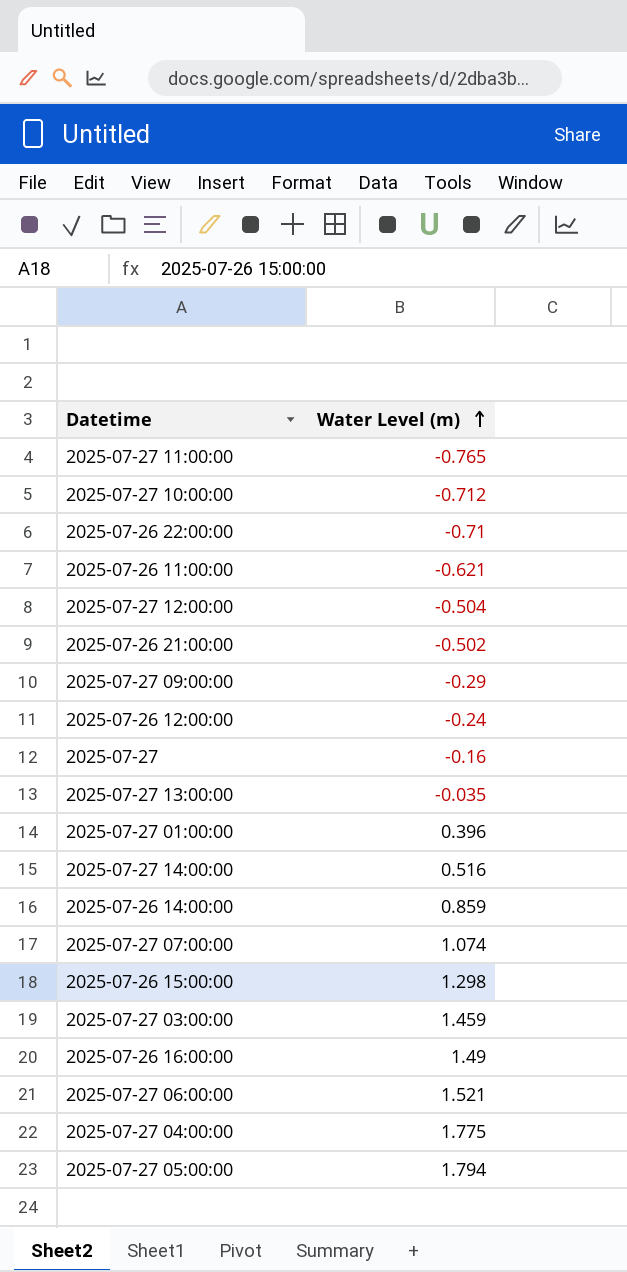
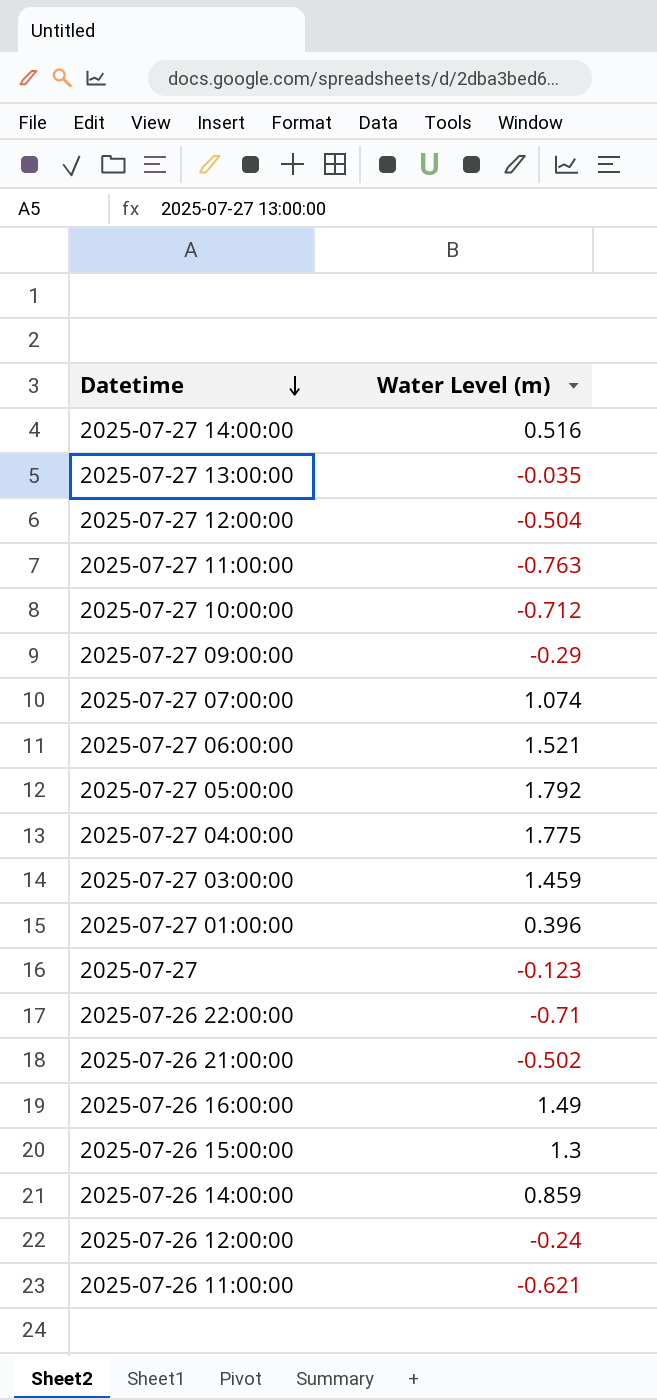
row order: Water Level (m) ascending -> Datetime descending
2025-07-27 11:00:00 | Water Level (m): -0.765 -> -0.763
2025-07-27 05:00:00 | Water Level (m): 1.794 -> 1.792
2025-07-27 | Water Level (m): -0.16 -> -0.123
2025-07-26 15:00:00 | Water Level (m): 1.298 -> 1.3

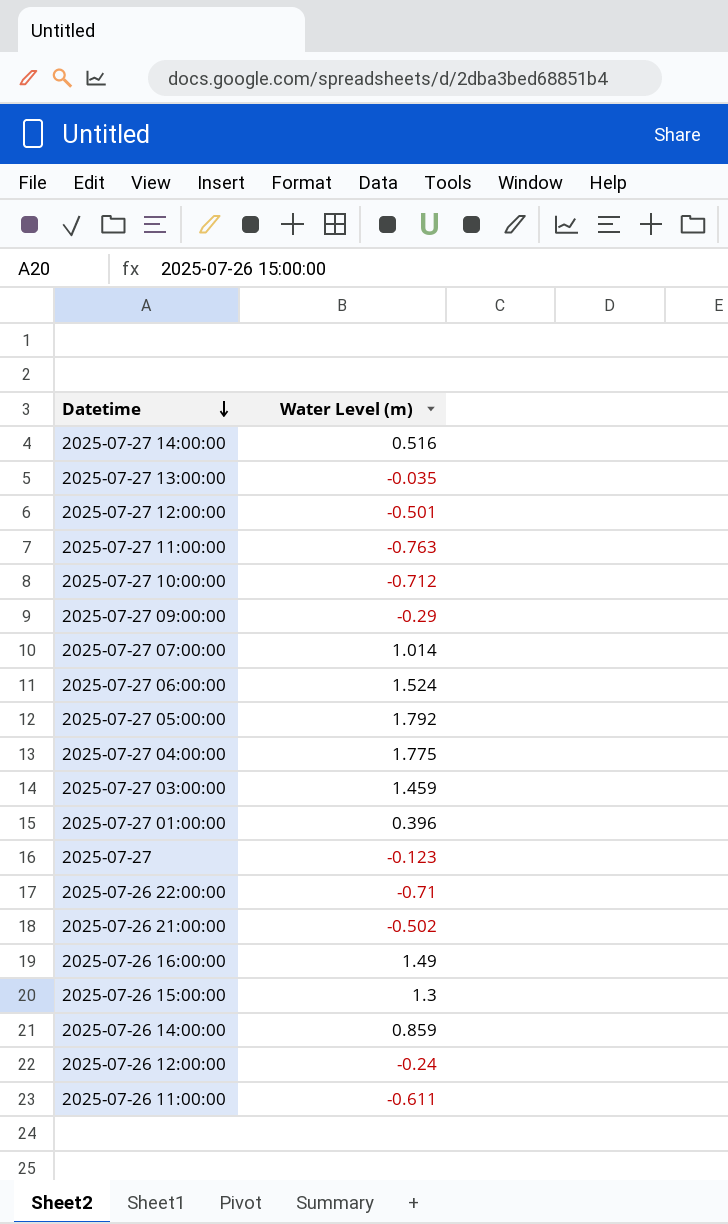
2025-07-27 12:00:00 | Water Level (m): -0.504 -> -0.501
2025-07-27 07:00:00 | Water Level (m): 1.074 -> 1.014
2025-07-27 06:00:00 | Water Level (m): 1.521 -> 1.524
2025-07-26 11:00:00 | Water Level (m): -0.621 -> -0.611

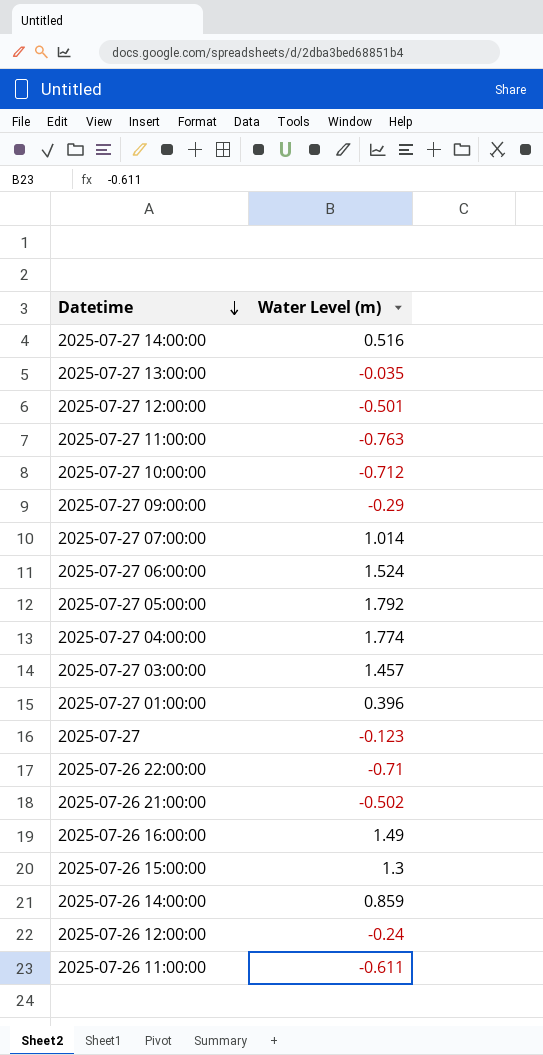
2025-07-27 04:00:00 | Water Level (m): 1.775 -> 1.774
2025-07-27 03:00:00 | Water Level (m): 1.459 -> 1.457

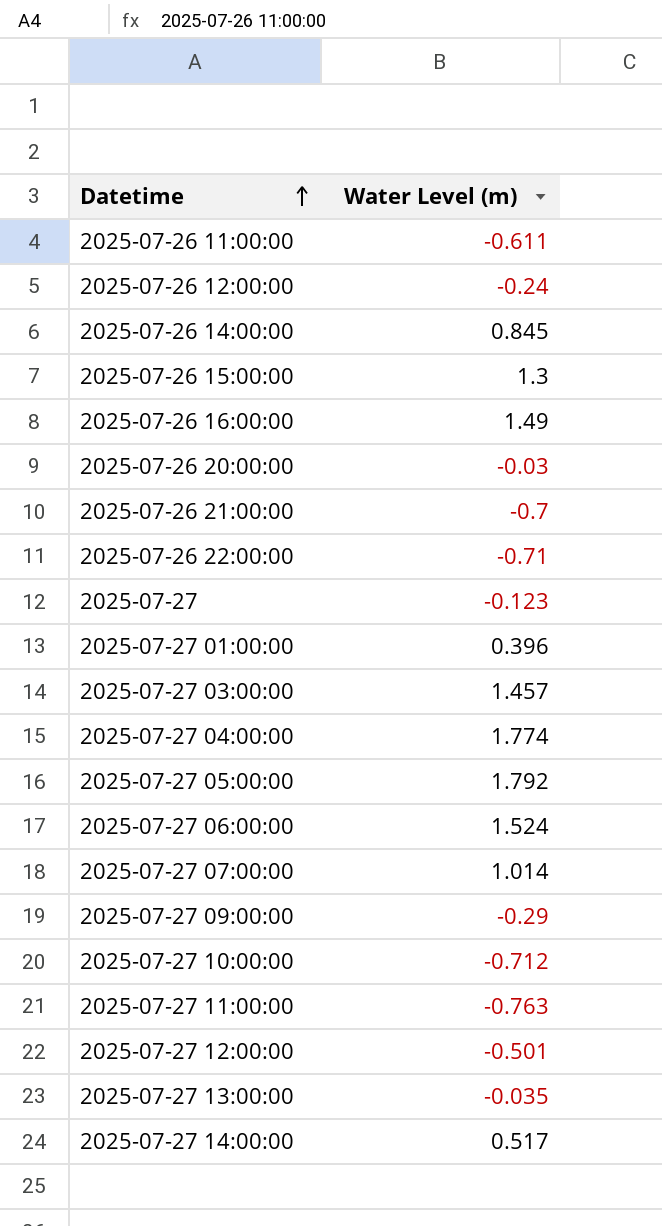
row order: Datetime descending -> Datetime ascending
2025-07-26 14:00:00 | Water Level (m): 0.859 -> 0.845
row 2025-07-26 20:00:00: none -> -0.03
2025-07-26 21:00:00 | Water Level (m): -0.502 -> -0.7
2025-07-27 14:00:00 | Water Level (m): 0.516 -> 0.517

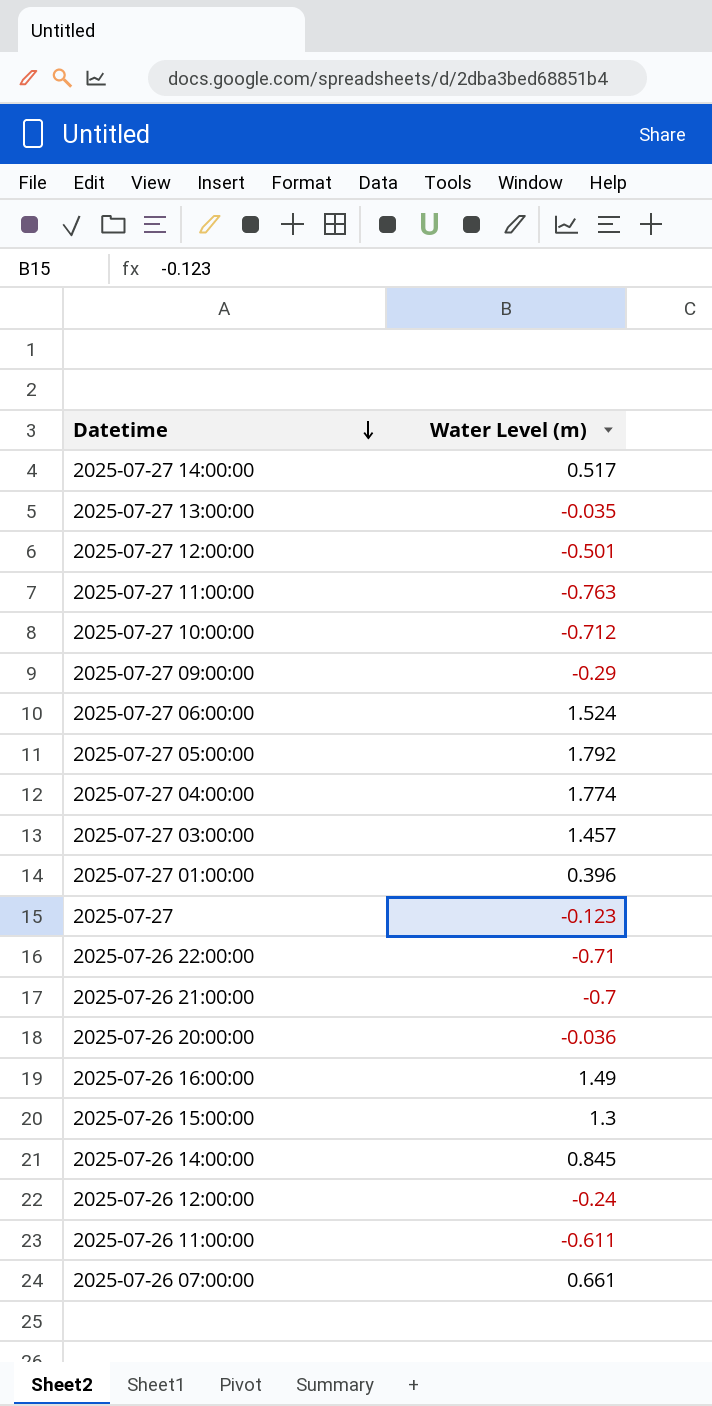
row order: Datetime ascending -> Datetime descending
row 2025-07-27 07:00:00: 1.014 -> none
2025-07-26 20:00:00 | Water Level (m): -0.03 -> -0.036
row 2025-07-26 07:00:00: none -> 0.661

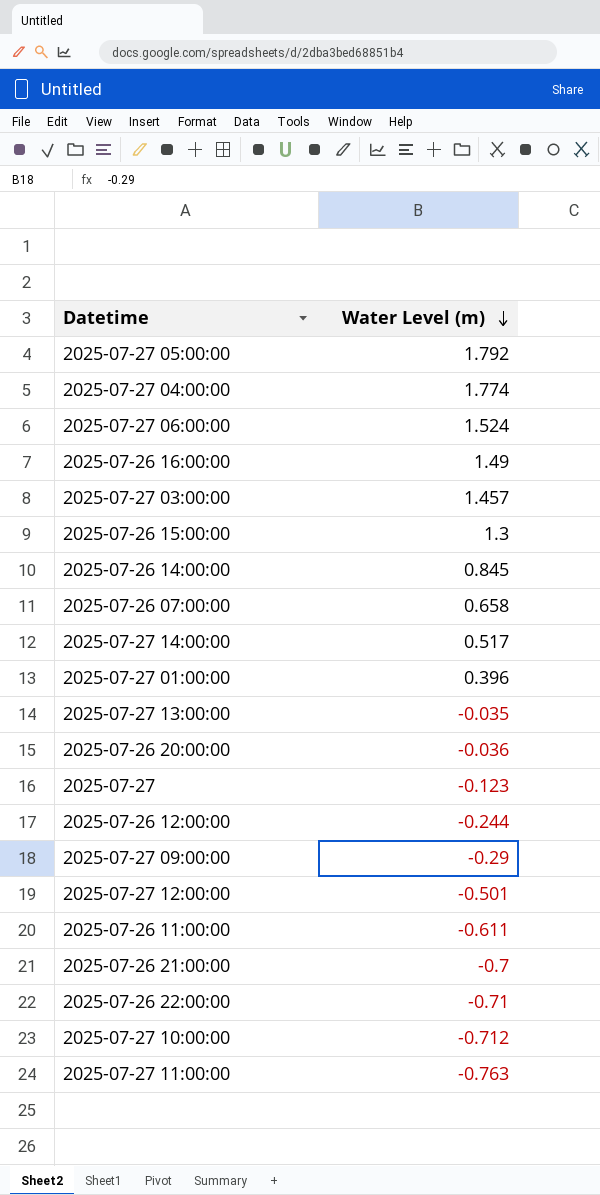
row order: Datetime descending -> Water Level (m) descending
2025-07-26 07:00:00 | Water Level (m): 0.661 -> 0.658
2025-07-26 12:00:00 | Water Level (m): -0.24 -> -0.244

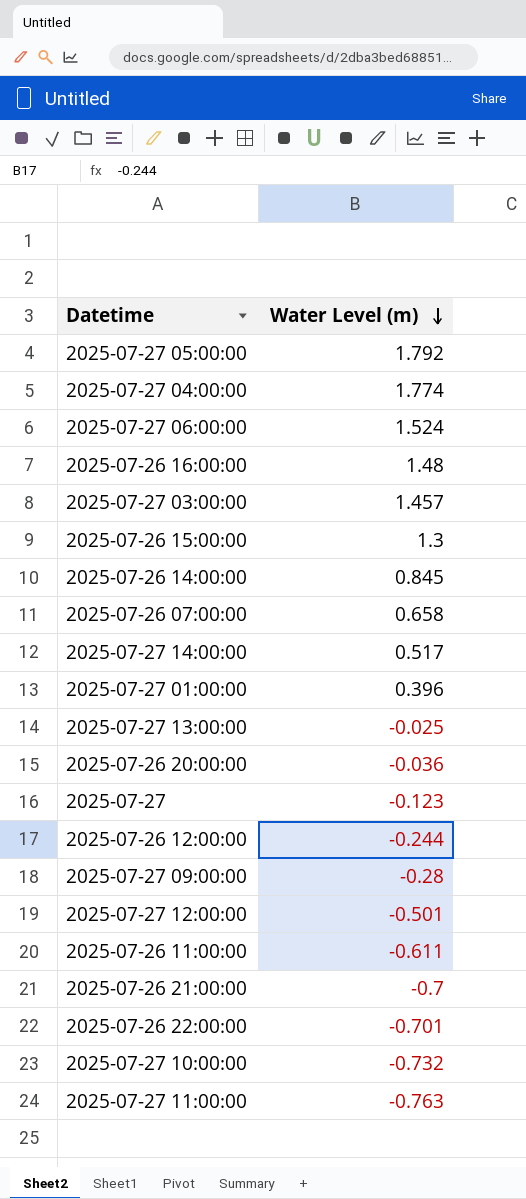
2025-07-26 16:00:00 | Water Level (m): 1.49 -> 1.48
2025-07-27 13:00:00 | Water Level (m): -0.035 -> -0.025
2025-07-27 09:00:00 | Water Level (m): -0.29 -> -0.28
2025-07-26 22:00:00 | Water Level (m): -0.71 -> -0.701
2025-07-27 10:00:00 | Water Level (m): -0.712 -> -0.732

